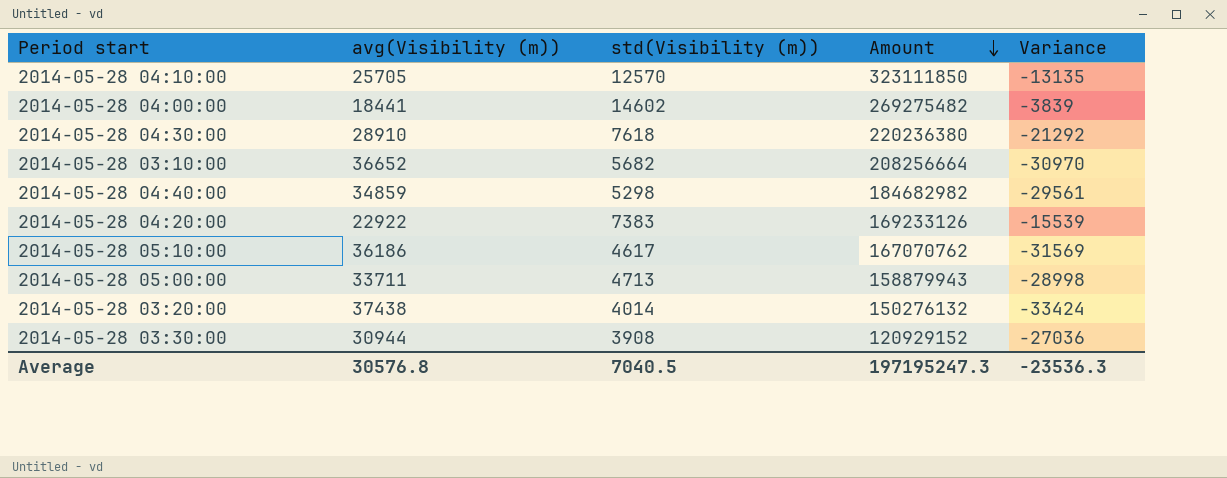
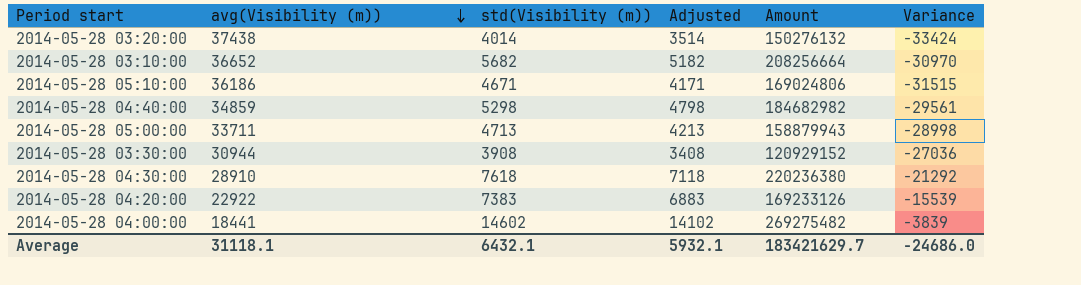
row order: Amount descending -> avg(Visibility (m)) descending
column Adjusted | formula: none -> [std(Visibility (m))] - 500
row 2014-05-28 04:10:00: 25705 | 12570 | 323111850 | -13135 -> none
2014-05-28 05:10:00 | std(Visibility (m)): 4617 -> 4671
2014-05-28 05:10:00 | Amount: 167070762 -> 169024806
2014-05-28 05:10:00 | Variance: -31569 -> -31515
Average | avg(Visibility (m)): 30576.8 -> 31118.1
Average | std(Visibility (m)): 7040.5 -> 6432.1
Average | Amount: 197195247.3 -> 183421629.7
Average | Variance: -23536.3 -> -24686.0

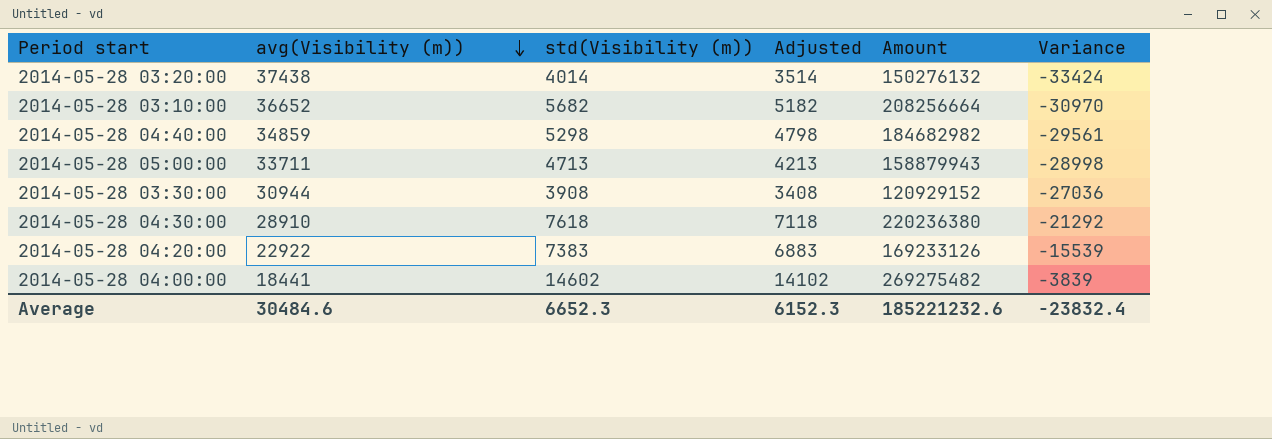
row 2014-05-28 05:10:00: 36186 | 4671 | 4171 | 169024806 | -31515 -> none
Average | avg(Visibility (m)): 31118.1 -> 30484.6
Average | std(Visibility (m)): 6432.1 -> 6652.3
Average | Adjusted: 5932.1 -> 6152.3
Average | Amount: 183421629.7 -> 185221232.6
Average | Variance: -24686.0 -> -23832.4

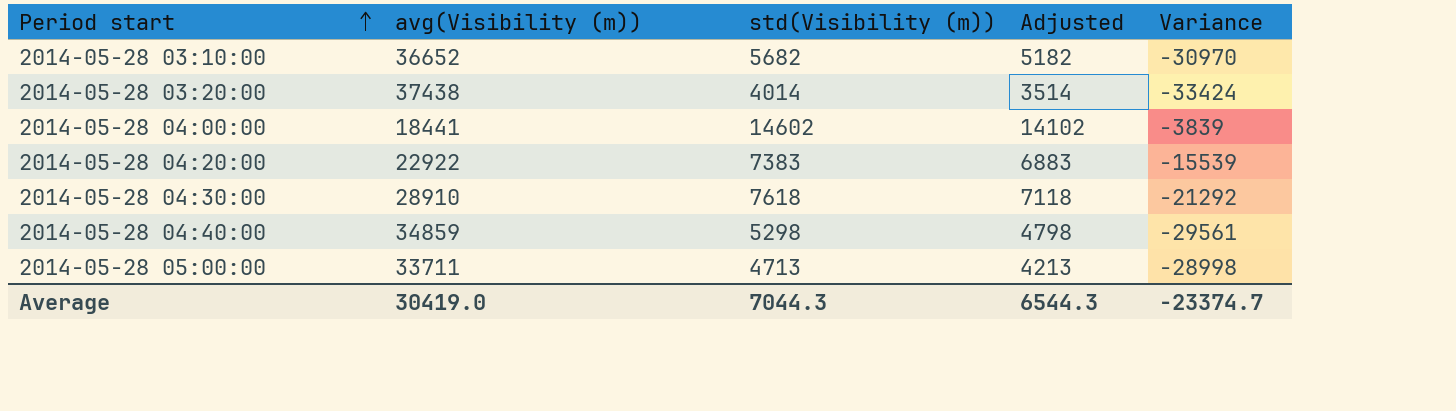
row order: avg(Visibility (m)) descending -> Period start ascending
column Amount | formula: [avg(Visibility (m))] * [std(Visibility (m))] -> none
row 2014-05-28 03:30:00: 30944 | 3908 | 3408 | 120929152 | -27036 -> none
Average | avg(Visibility (m)): 30484.6 -> 30419.0
Average | std(Visibility (m)): 6652.3 -> 7044.3
Average | Adjusted: 6152.3 -> 6544.3
Average | Variance: -23832.4 -> -23374.7

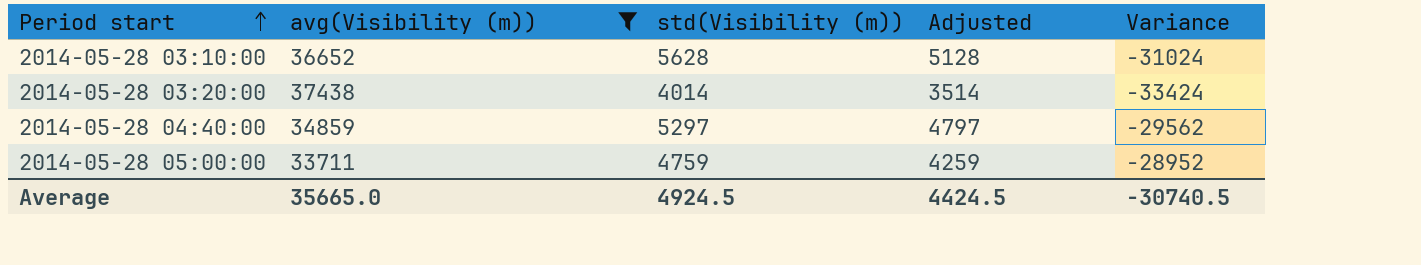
filter: none -> avg(Visibility (m)) >= 33711
2014-05-28 03:10:00 | std(Visibility (m)): 5682 -> 5628
2014-05-28 03:10:00 | Adjusted: 5182 -> 5128
2014-05-28 03:10:00 | Variance: -30970 -> -31024
2014-05-28 04:40:00 | std(Visibility (m)): 5298 -> 5297
2014-05-28 04:40:00 | Adjusted: 4798 -> 4797
2014-05-28 04:40:00 | Variance: -29561 -> -29562
2014-05-28 05:00:00 | std(Visibility (m)): 4713 -> 4759
2014-05-28 05:00:00 | Adjusted: 4213 -> 4259
2014-05-28 05:00:00 | Variance: -28998 -> -28952
Average | avg(Visibility (m)): 30419.0 -> 35665.0
Average | std(Visibility (m)): 7044.3 -> 4924.5
Average | Adjusted: 6544.3 -> 4424.5
Average | Variance: -23374.7 -> -30740.5

